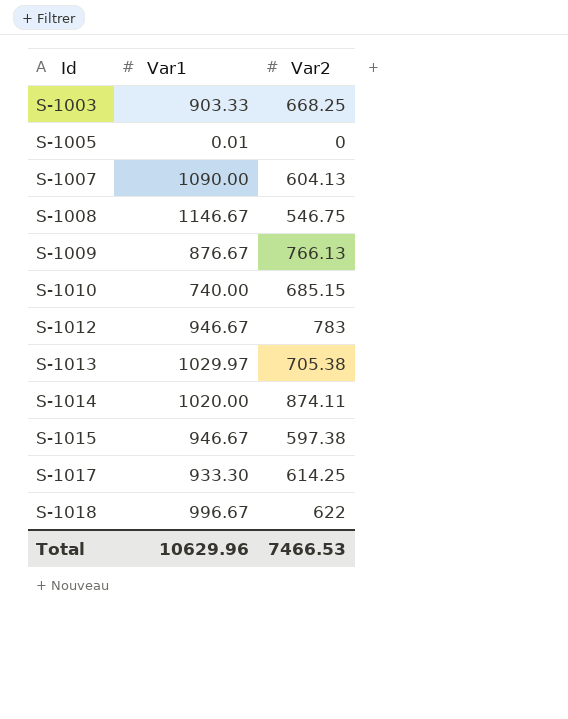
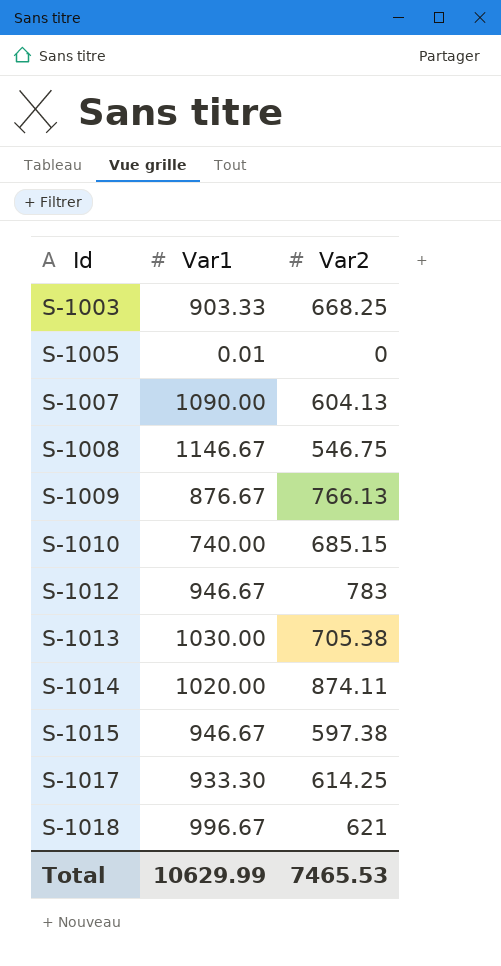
S-1013 | Var1: 1029.97 -> 1030.00
S-1018 | Var2: 622 -> 621
Total | Var1: 10629.96 -> 10629.99
Total | Var2: 7466.53 -> 7465.53

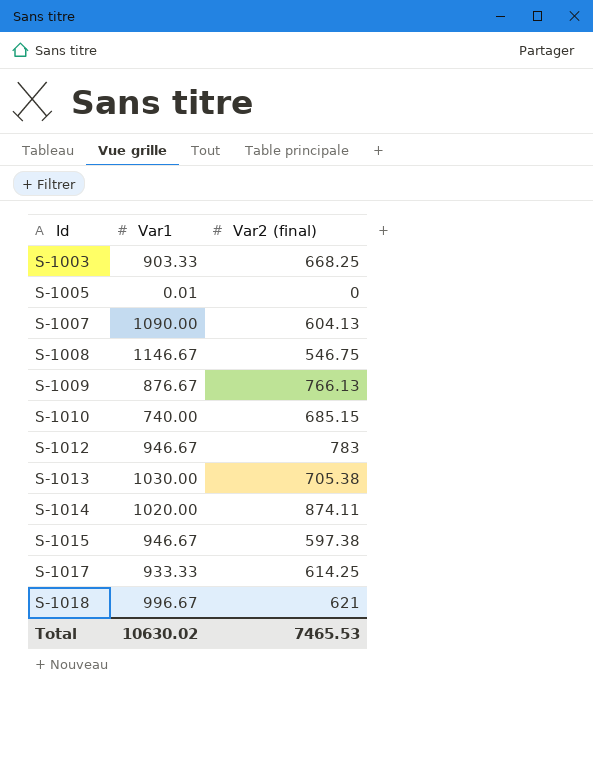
column name: Var2 -> Var2 (final)
S-1017 | Var1: 933.30 -> 933.33
Total | Var1: 10629.99 -> 10630.02

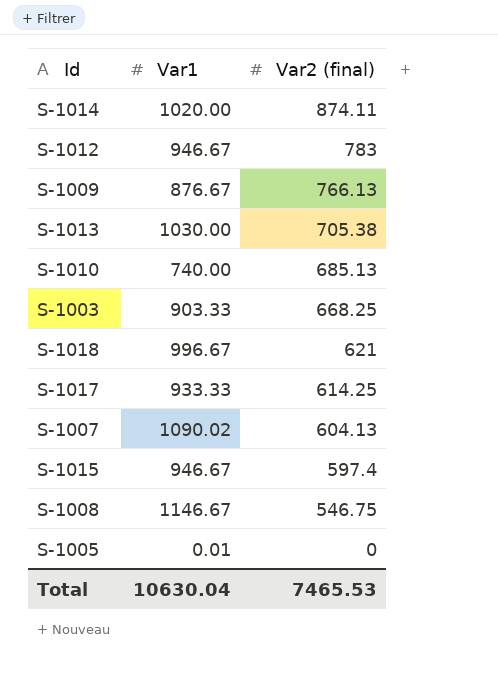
row order: Id ascending -> Var2 (final) descending
S-1010 | Var2 (final): 685.15 -> 685.13
S-1007 | Var1: 1090.00 -> 1090.02
S-1015 | Var2 (final): 597.38 -> 597.4
Total | Var1: 10630.02 -> 10630.04

